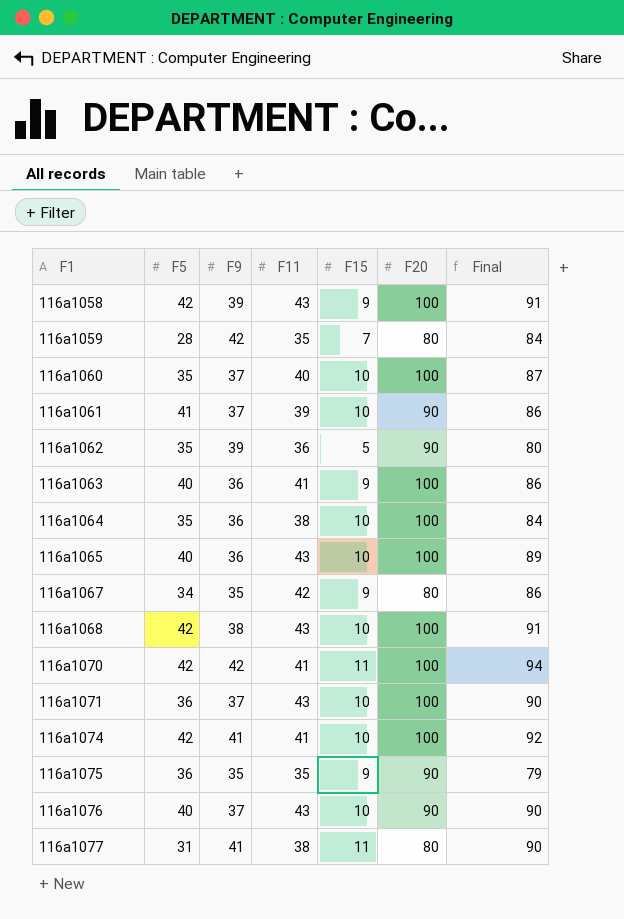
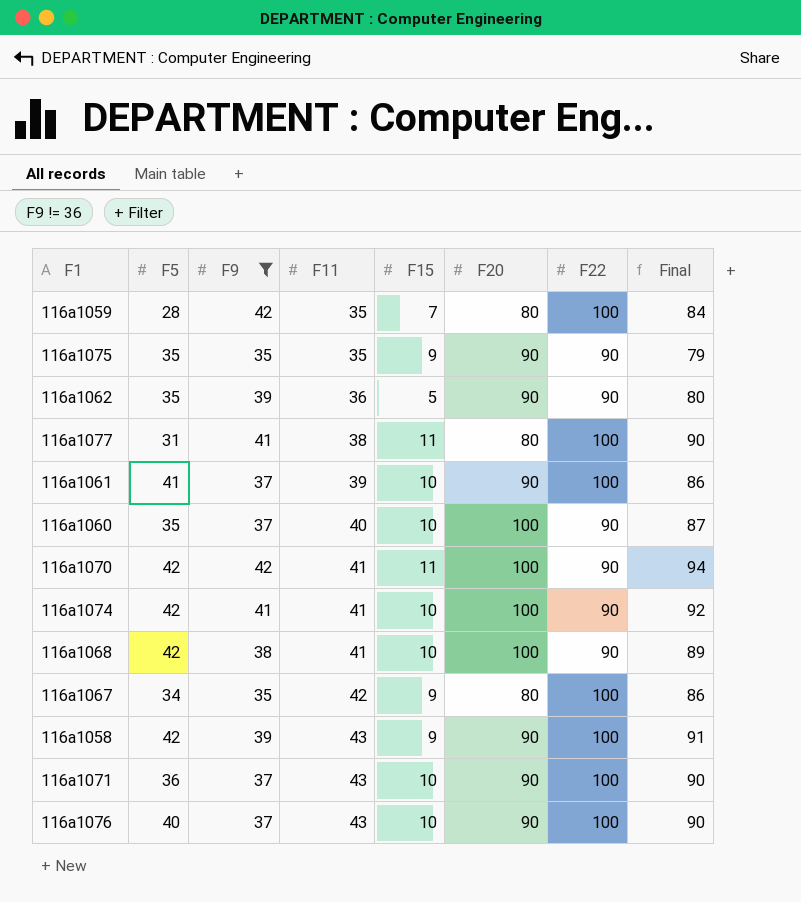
filter: none -> F9 != 36
row order: F1 ascending -> F11 ascending
column F22 | position: none -> 7
116a1075 | F5: 36 -> 35
116a1068 | F11: 43 -> 41
116a1068 | Final: 91 -> 89
116a1058 | F20: 100 -> 90
116a1071 | F20: 100 -> 90

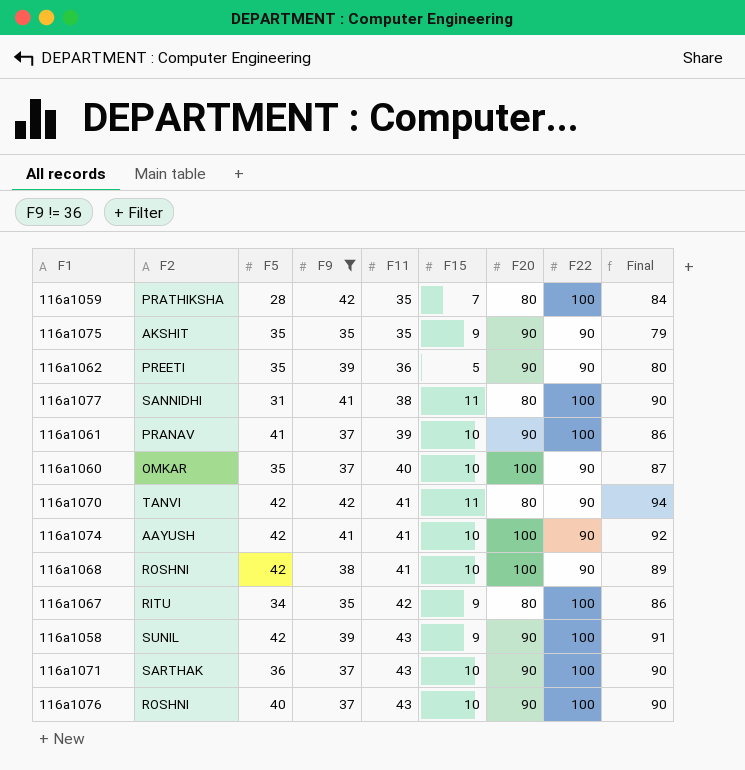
column F2 | position: none -> 2
116a1070 | F20: 100 -> 80

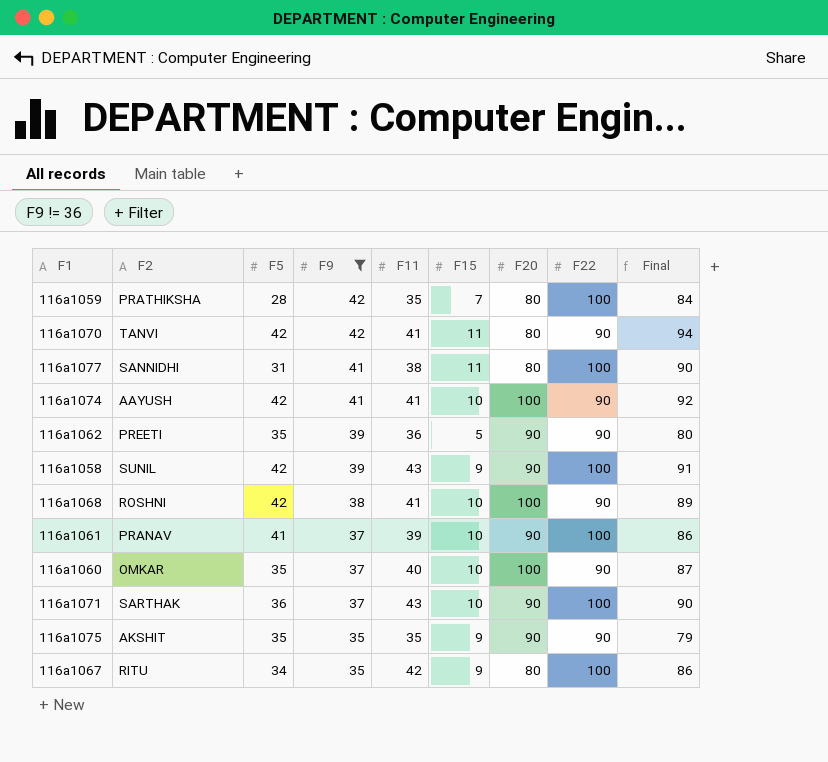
row order: F11 ascending -> F9 descending
row 116a1076: ROSHNI | 40 | 37 | 43 | 10 | 90 | 100 | 90 -> none

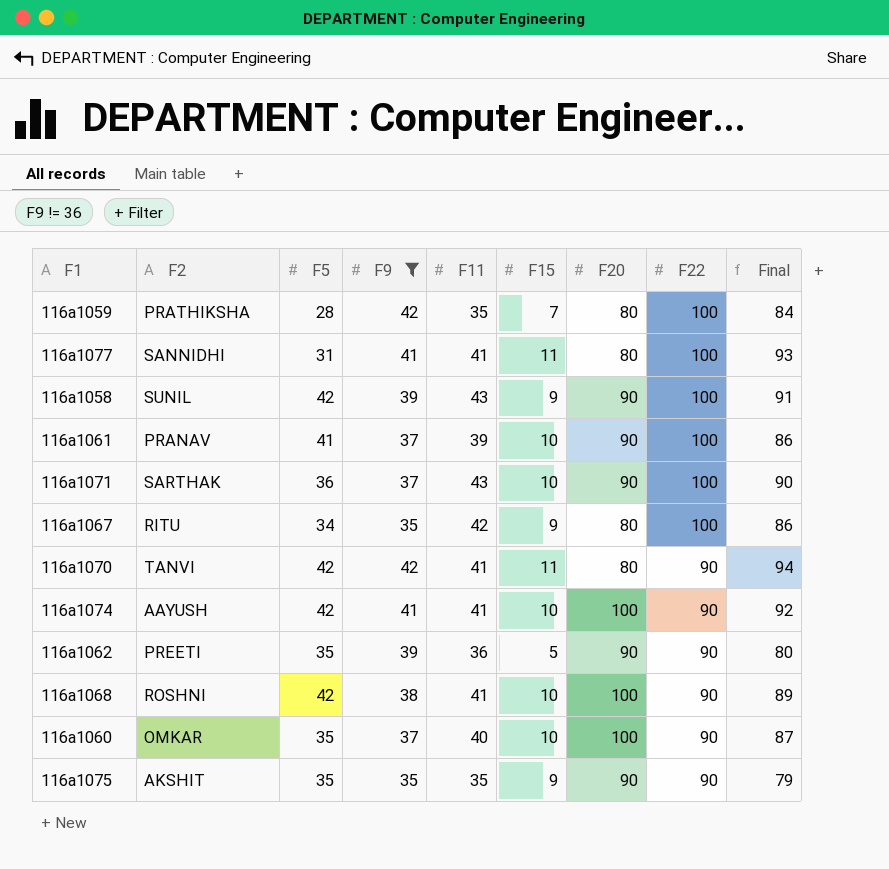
row order: F9 descending -> F22 descending
116a1077 | F11: 38 -> 41
116a1077 | Final: 90 -> 93

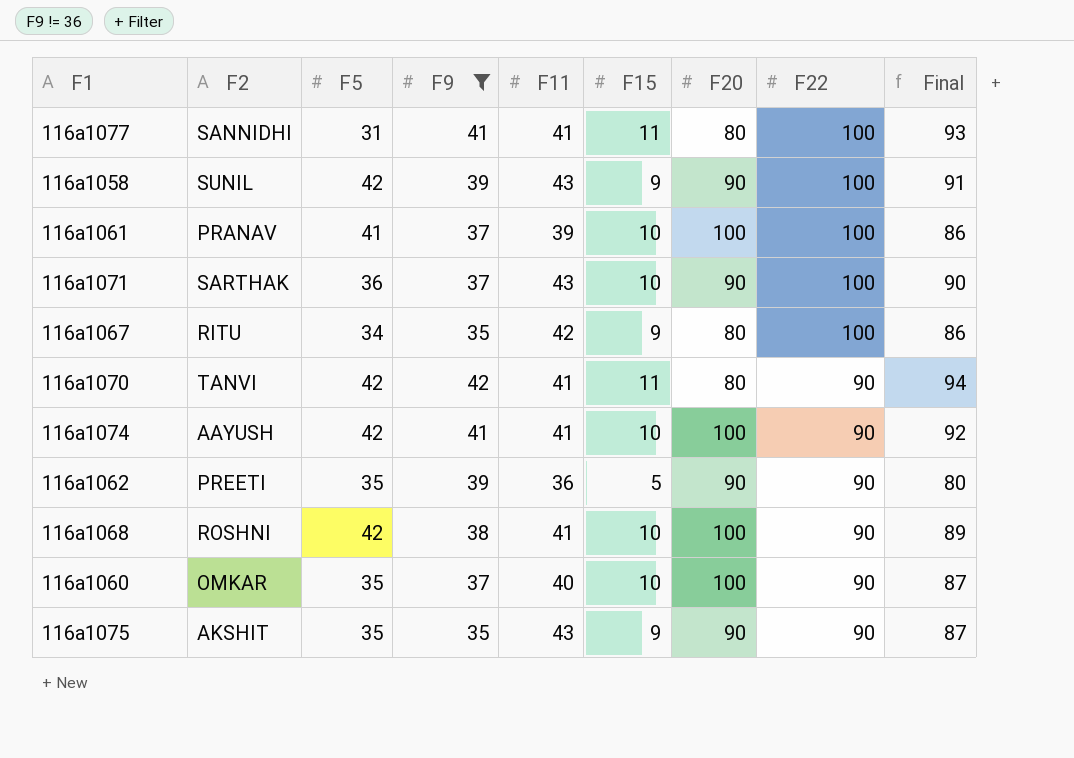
row 116a1059: PRATHIKSHA | 28 | 42 | 35 | 7 | 80 | 100 | 84 -> none
116a1061 | F20: 90 -> 100
116a1075 | F11: 35 -> 43
116a1075 | Final: 79 -> 87

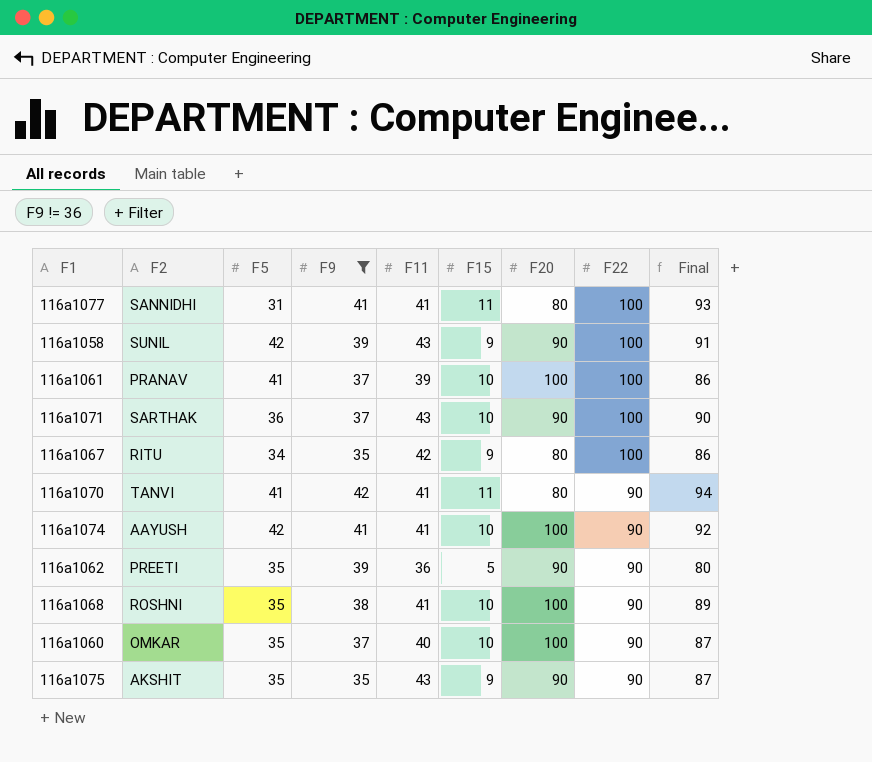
116a1070 | F5: 42 -> 41
116a1068 | F5: 42 -> 35

